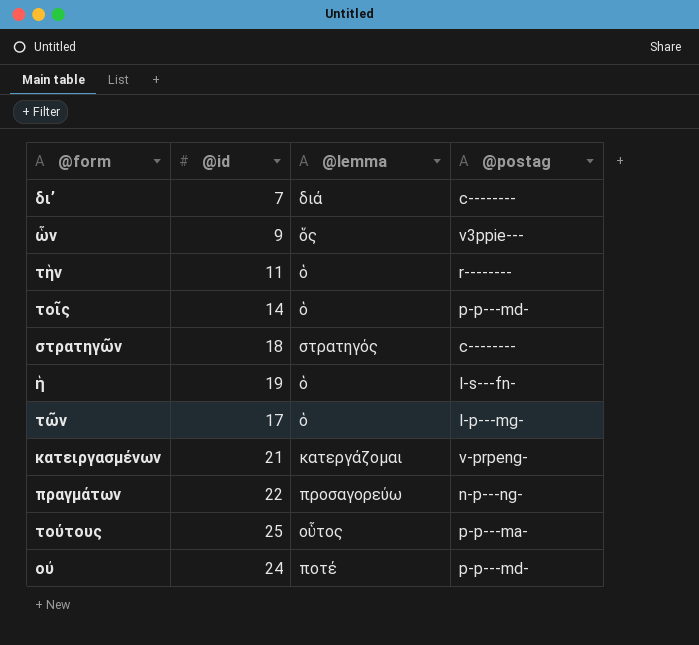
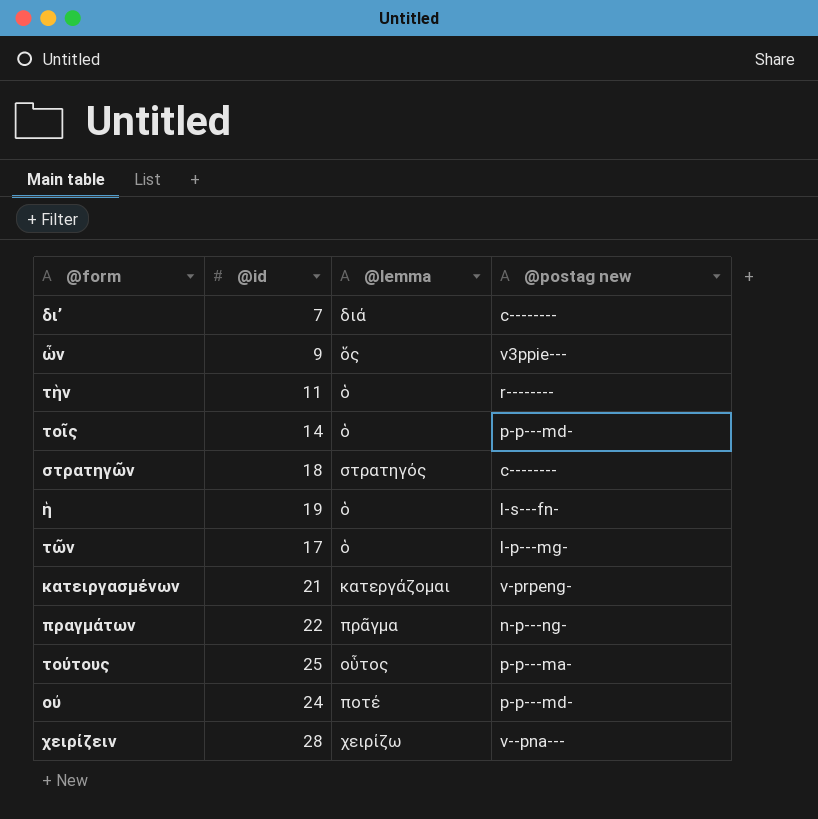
column name: @postag -> @postag new
πραγμάτων | @lemma: προσαγορεύω -> πρᾶγμα
row χειρίζειν: none -> 28 | χειρίζω | v--pna---

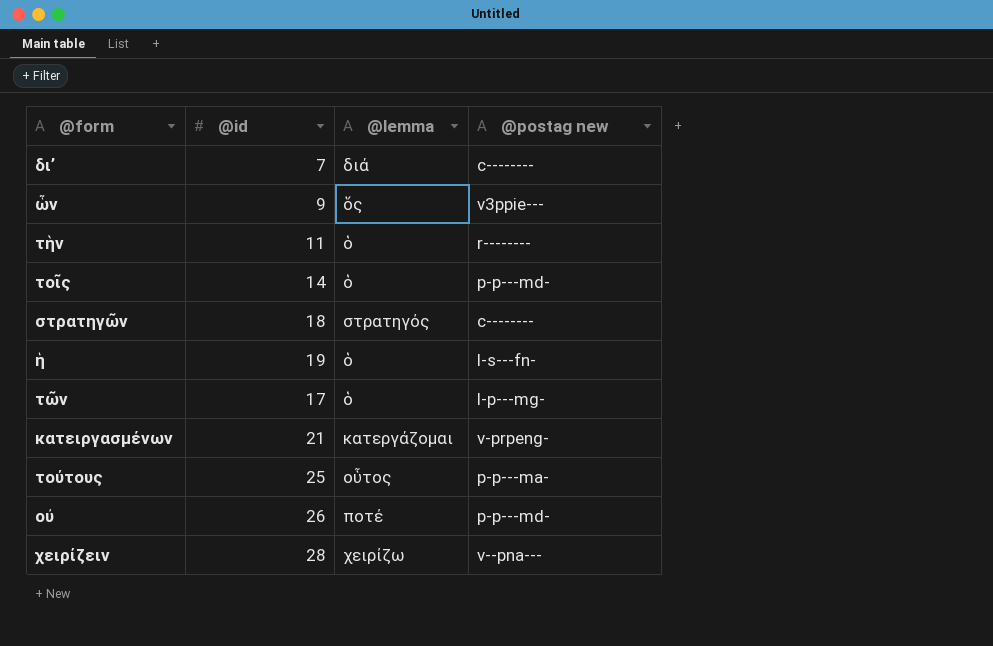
row πραγμάτων: 22 | πρᾶγμα | n-p---ng- -> none
οὐ | @id: 24 -> 26

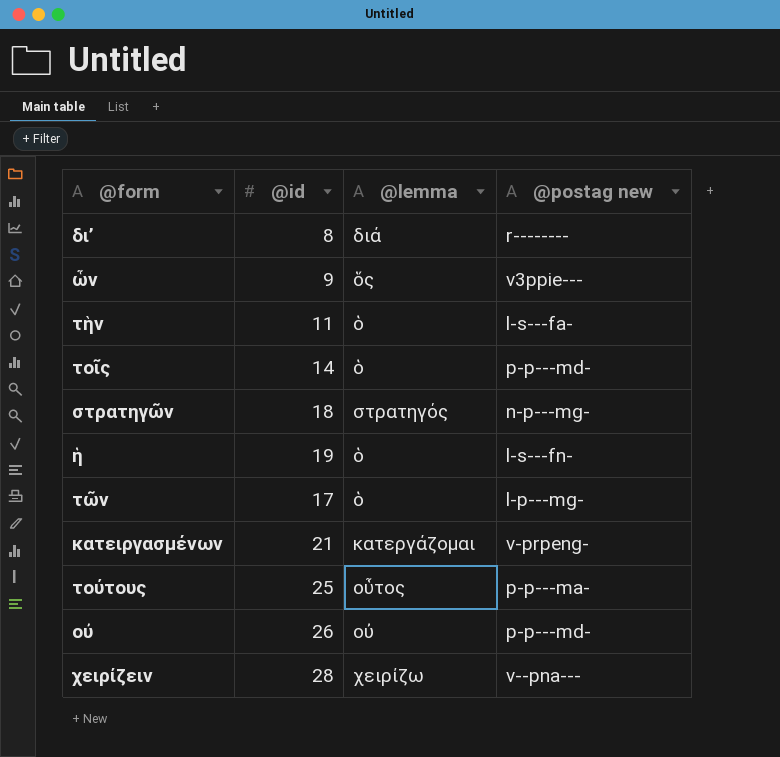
διʼ | @id: 7 -> 8
διʼ | @postag new: c-------- -> r--------
τὴν | @postag new: r-------- -> l-s---fa-
στρατηγῶν | @postag new: c-------- -> n-p---mg-
οὐ | @lemma: ποτέ -> οὐ

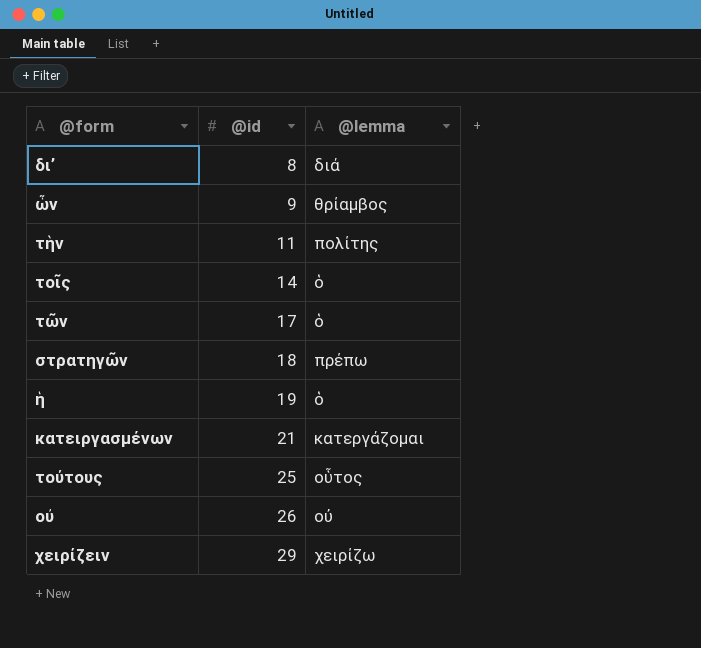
row order: none -> @id ascending
column @postag new | position: 4 -> none
ὧν | @lemma: ὅς -> θρίαμβος
τὴν | @lemma: ὁ -> πολίτης
στρατηγῶν | @lemma: στρατηγός -> πρέπω
χειρίζειν | @id: 28 -> 29

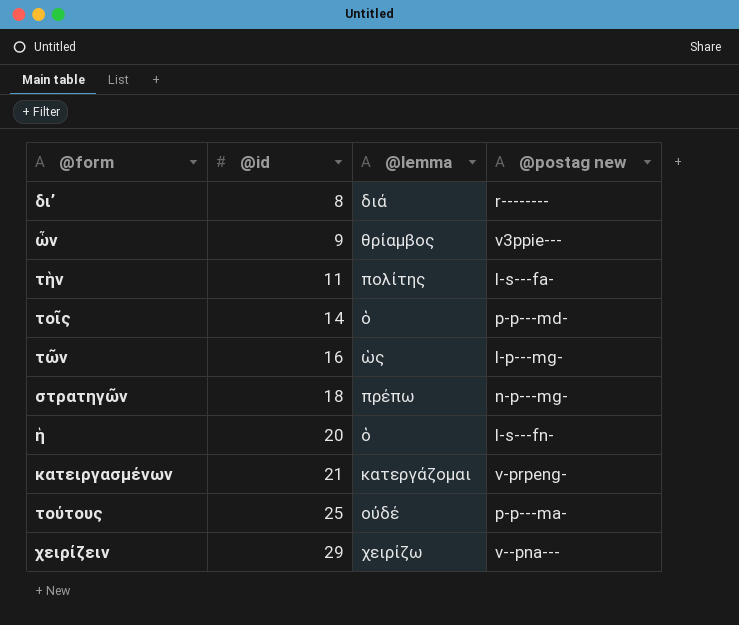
column @postag new | position: none -> 4
row οὐ: 26 | οὐ -> none
τῶν | @id: 17 -> 16
τῶν | @lemma: ὁ -> ὡς
ἡ | @id: 19 -> 20
τούτους | @lemma: οὗτος -> οὐδέ

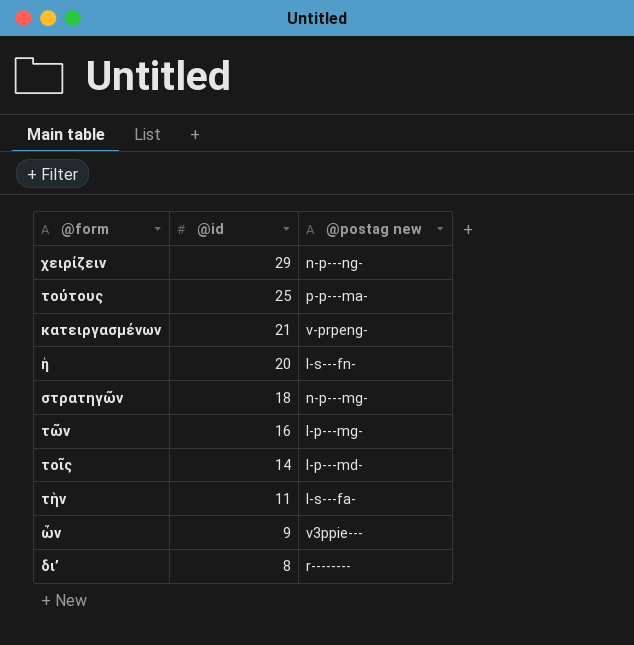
row order: @id ascending -> @id descending
column @lemma | position: 3 -> none
χειρίζειν | @postag new: v--pna--- -> n-p---ng-
τοῖς | @postag new: p-p---md- -> l-p---md-

